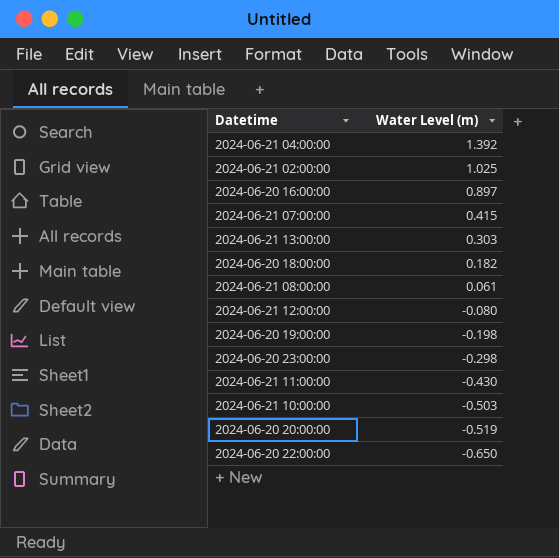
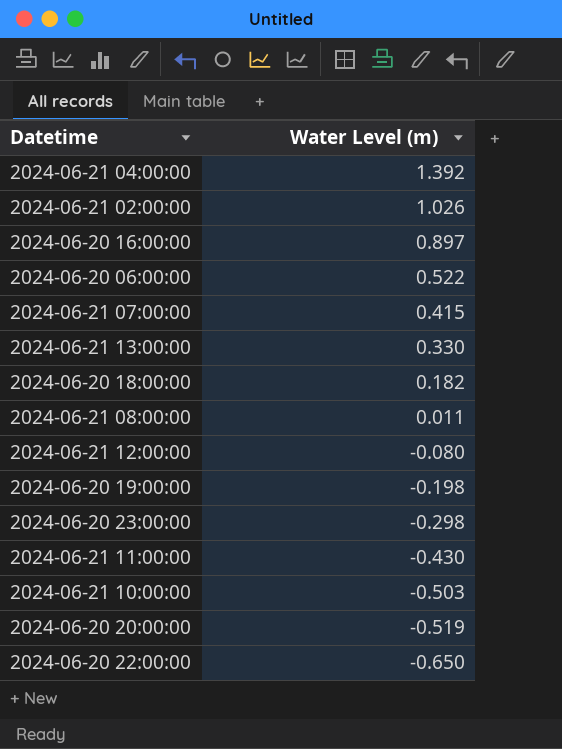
2024-06-21 02:00:00 | Water Level (m): 1.025 -> 1.026
row 2024-06-20 06:00:00: none -> 0.522
2024-06-21 13:00:00 | Water Level (m): 0.303 -> 0.330
2024-06-21 08:00:00 | Water Level (m): 0.061 -> 0.011

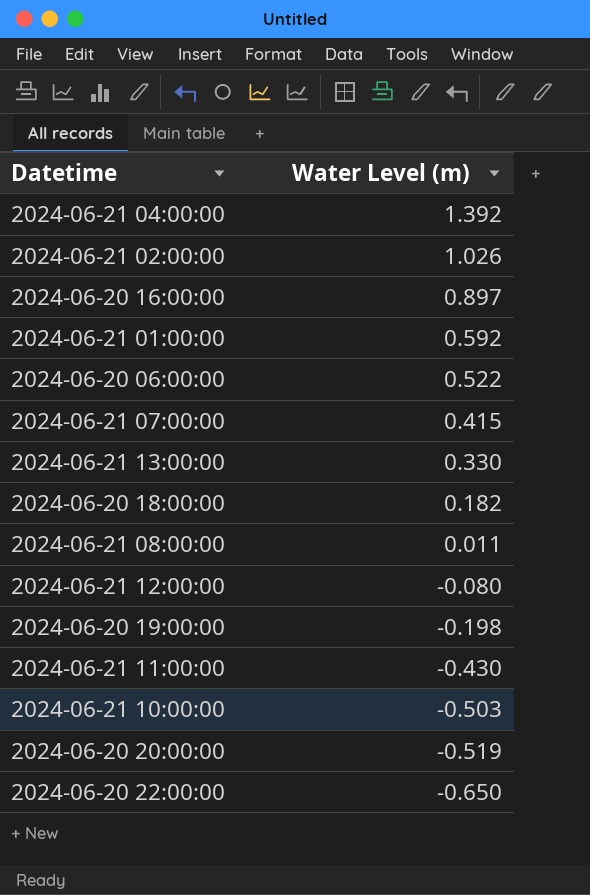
row 2024-06-20 23:00:00: -0.298 -> none
row 2024-06-21 01:00:00: none -> 0.592

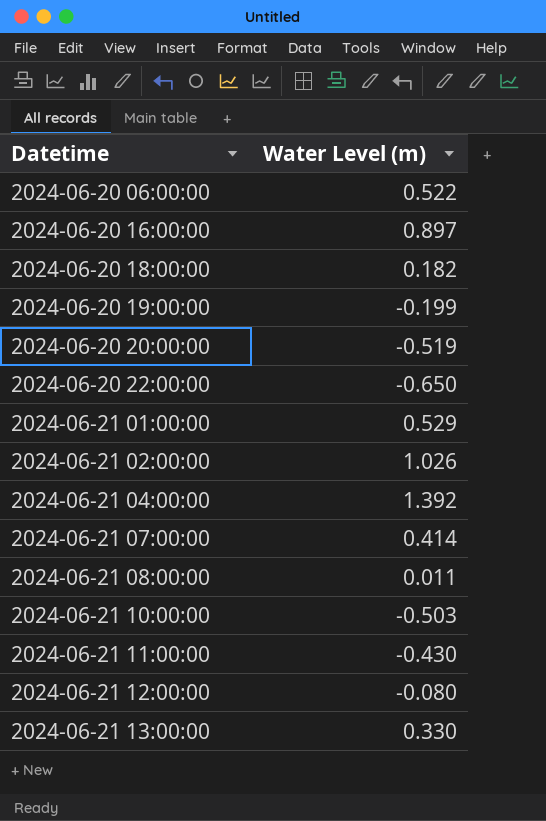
row order: Water Level (m) descending -> Datetime ascending
2024-06-20 19:00:00 | Water Level (m): -0.198 -> -0.199
2024-06-21 01:00:00 | Water Level (m): 0.592 -> 0.529
2024-06-21 07:00:00 | Water Level (m): 0.415 -> 0.414

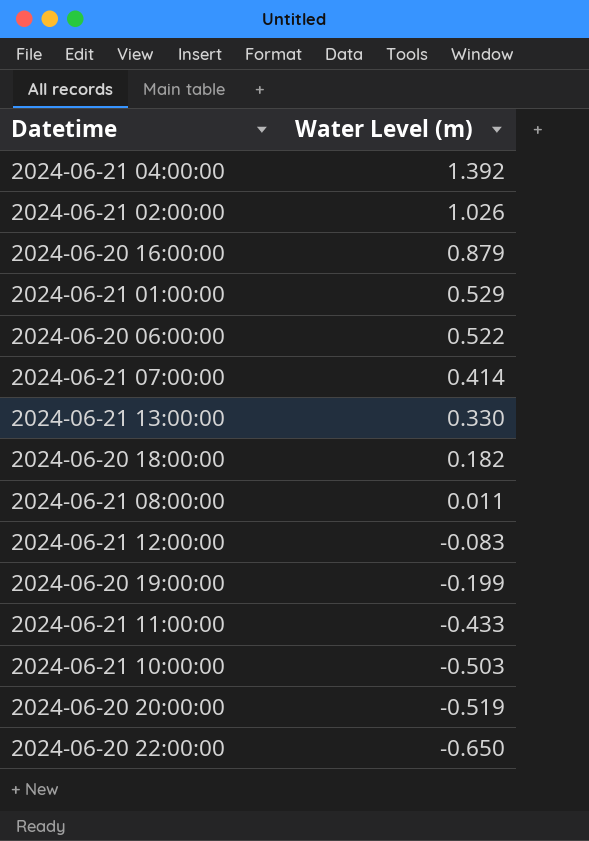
row order: Datetime ascending -> Water Level (m) descending
2024-06-20 16:00:00 | Water Level (m): 0.897 -> 0.879
2024-06-21 12:00:00 | Water Level (m): -0.080 -> -0.083
2024-06-21 11:00:00 | Water Level (m): -0.430 -> -0.433

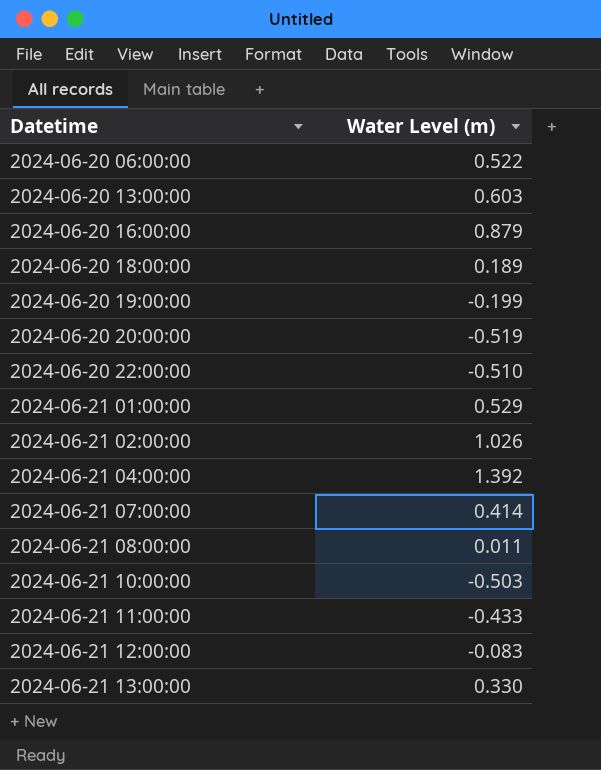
row order: Water Level (m) descending -> Datetime ascending
row 2024-06-20 13:00:00: none -> 0.603
2024-06-20 18:00:00 | Water Level (m): 0.182 -> 0.189
2024-06-20 22:00:00 | Water Level (m): -0.650 -> -0.510

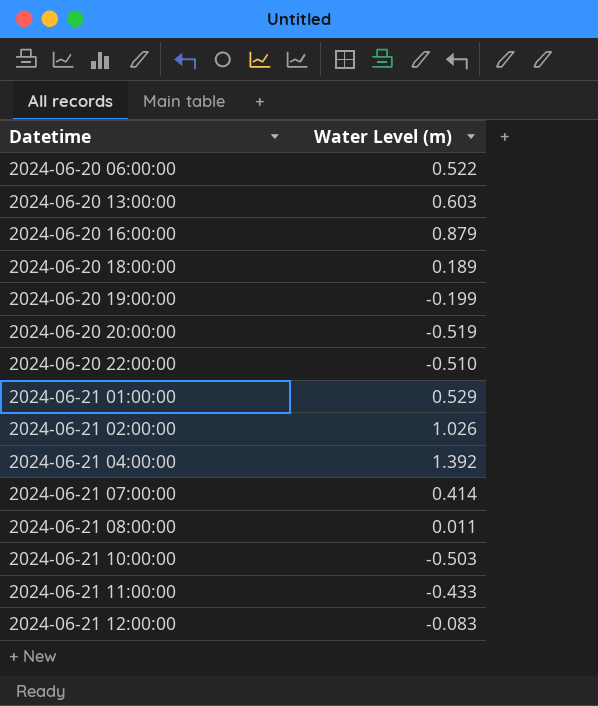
row 2024-06-21 13:00:00: 0.330 -> none

